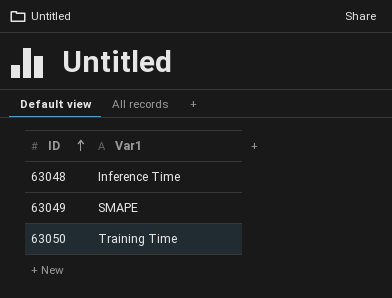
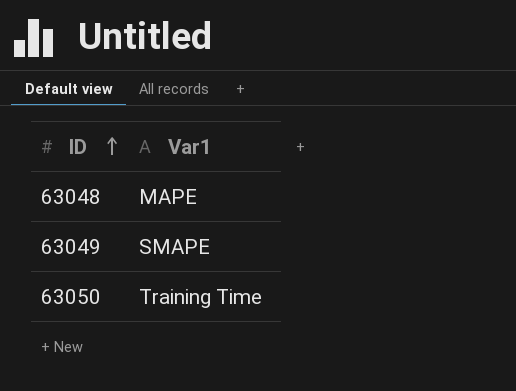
63048 | Var1: Inference Time -> MAPE

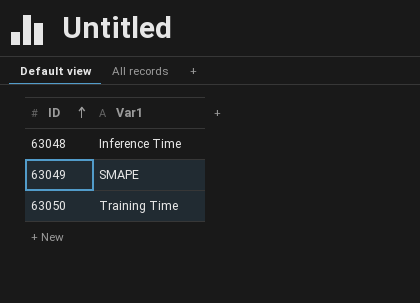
63048 | Var1: MAPE -> Inference Time

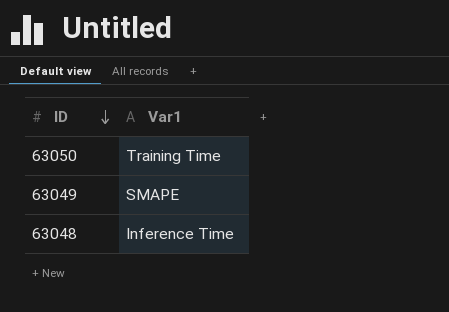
row order: ID ascending -> ID descending

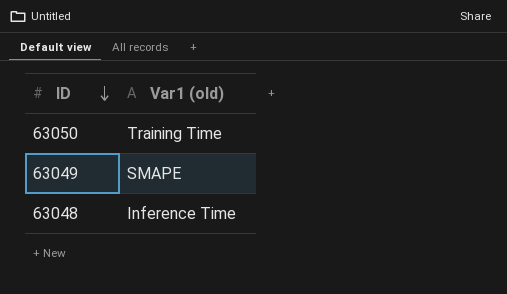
column name: Var1 -> Var1 (old)

